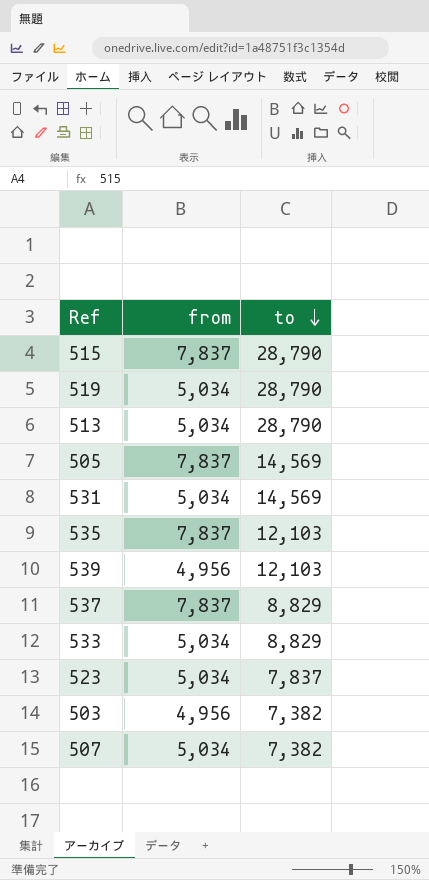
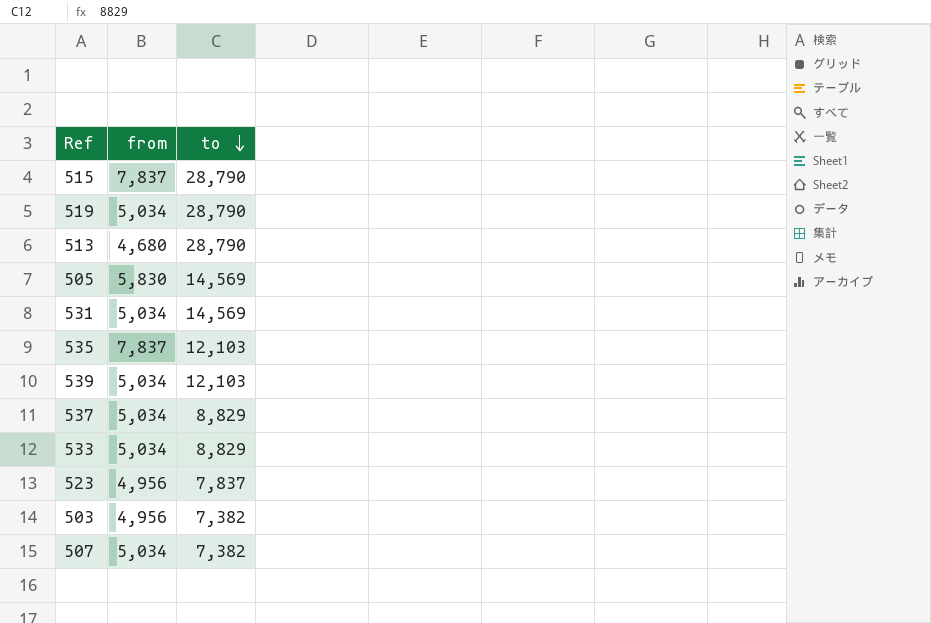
513 | from: 5,034 -> 4,680
505 | from: 7,837 -> 5,830
539 | from: 4,956 -> 5,034
537 | from: 7,837 -> 5,034
523 | from: 5,034 -> 4,956

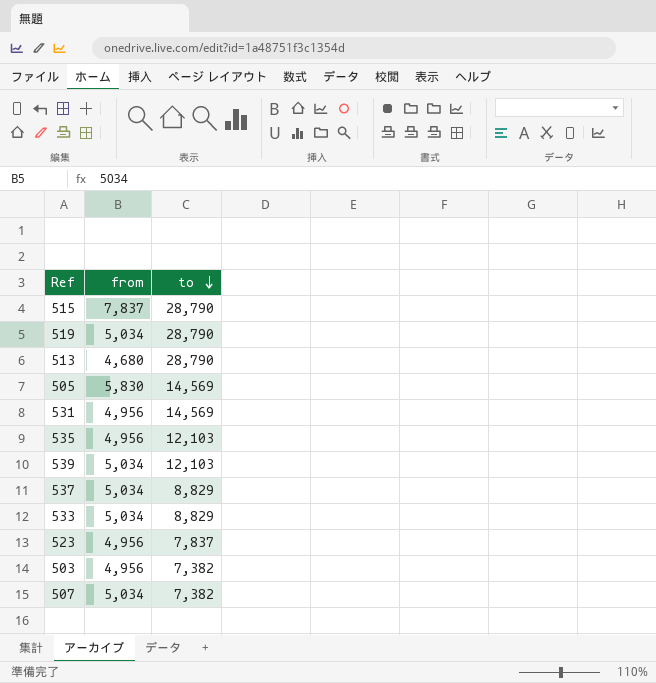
531 | from: 5,034 -> 4,956
535 | from: 7,837 -> 4,956

